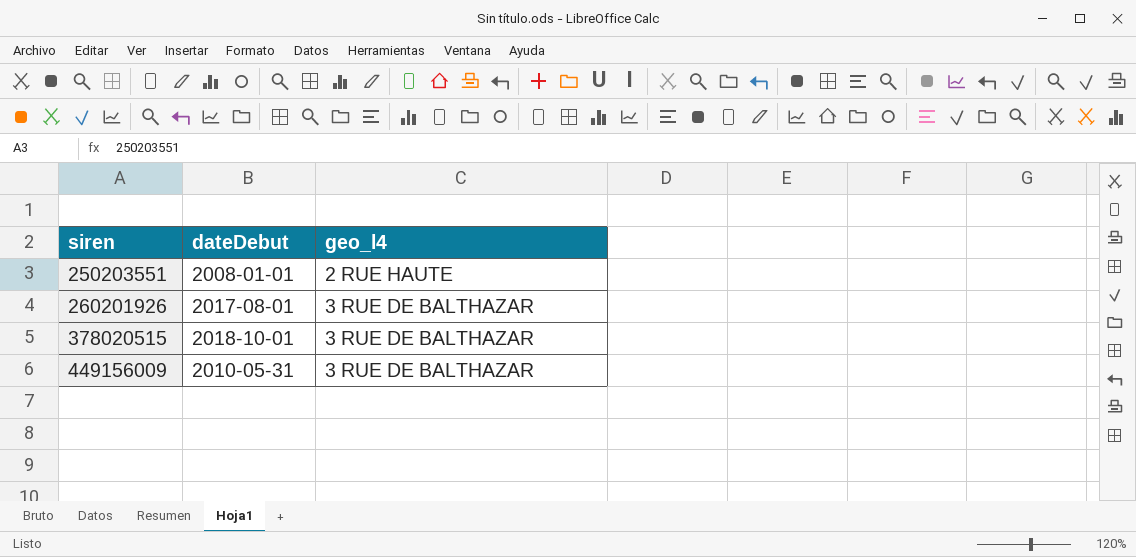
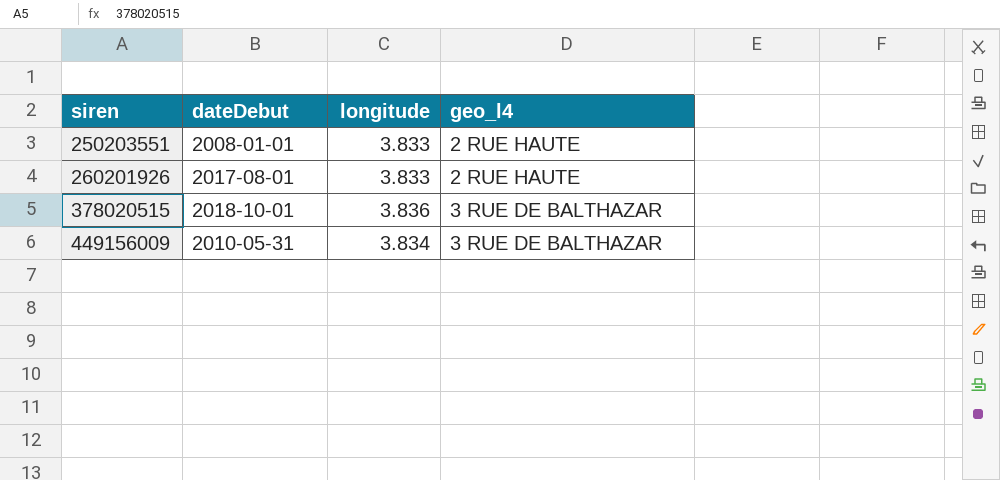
column longitude | position: none -> 3
260201926 | geo_l4: 3 RUE DE BALTHAZAR -> 2 RUE HAUTE

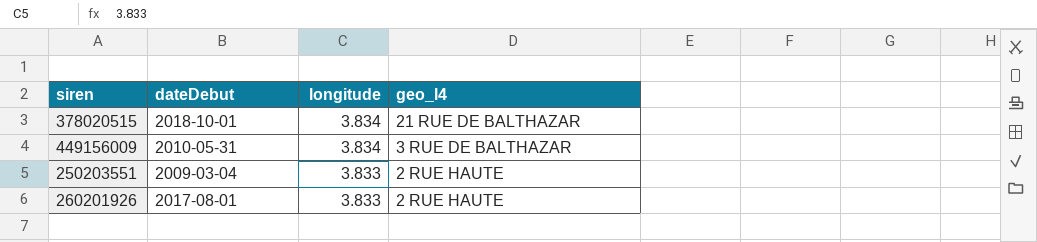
row order: siren ascending -> longitude descending
378020515 | longitude: 3.836 -> 3.834
378020515 | geo_l4: 3 RUE DE BALTHAZAR -> 21 RUE DE BALTHAZAR
250203551 | dateDebut: 2008-01-01 -> 2009-03-04

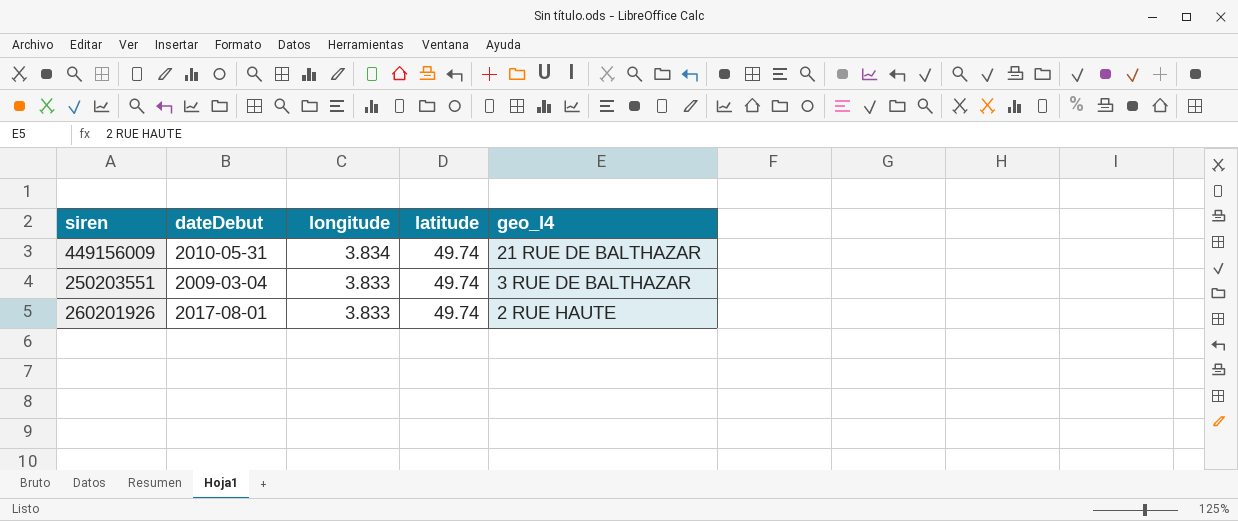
column latitude | position: none -> 4
row 378020515: 2018-10-01 | 3.834 | 21 RUE DE BALTHAZAR -> none
449156009 | geo_l4: 3 RUE DE BALTHAZAR -> 21 RUE DE BALTHAZAR
250203551 | geo_l4: 2 RUE HAUTE -> 3 RUE DE BALTHAZAR

